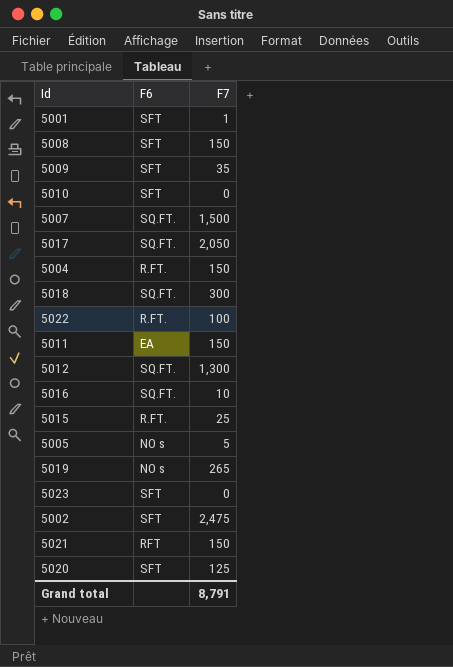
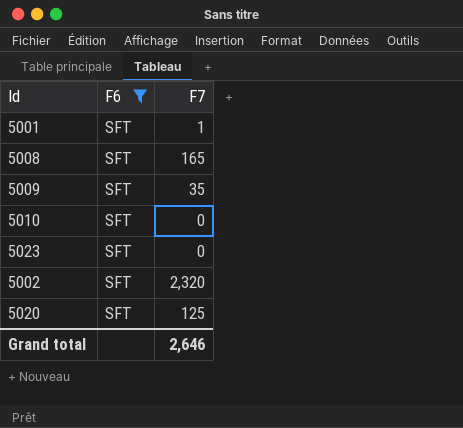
filter: none -> F6 = SFT
5008 | F7: 150 -> 165
5002 | F7: 2,475 -> 2,320
Grand total | F7: 8,791 -> 2,646

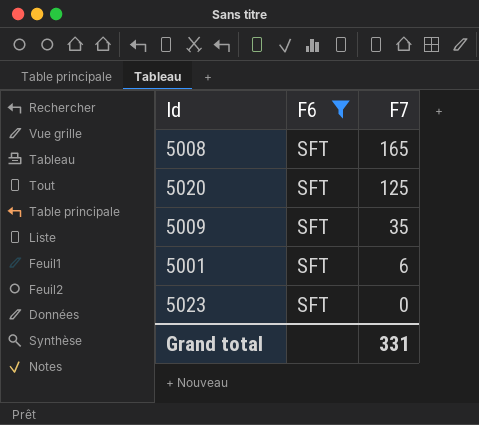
row order: none -> F7 descending
row 5010: SFT | 0 -> none
row 5002: SFT | 2,320 -> none
5001 | F7: 1 -> 6
Grand total | F7: 2,646 -> 331

